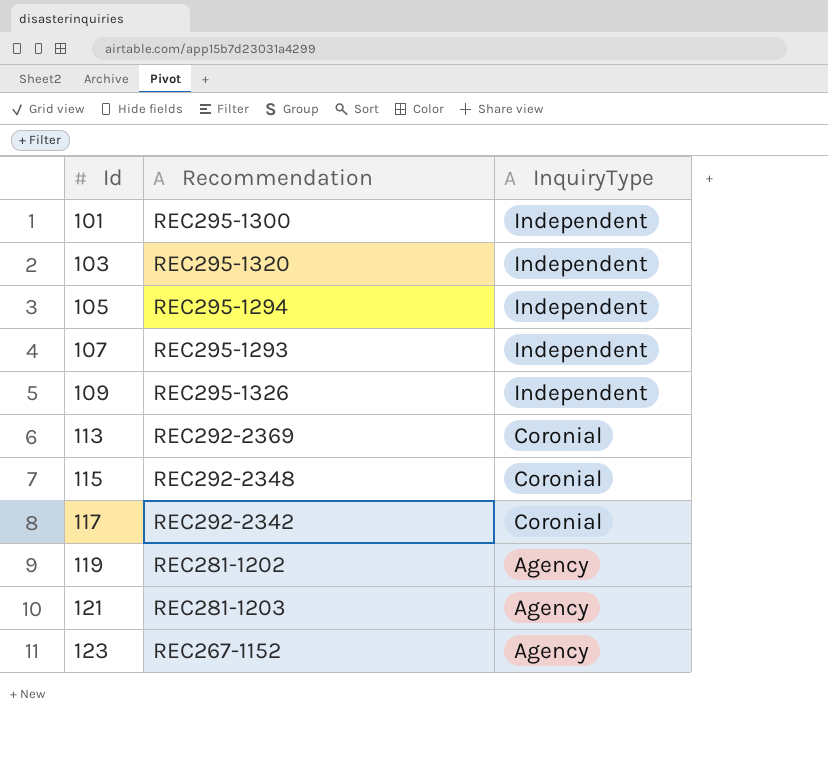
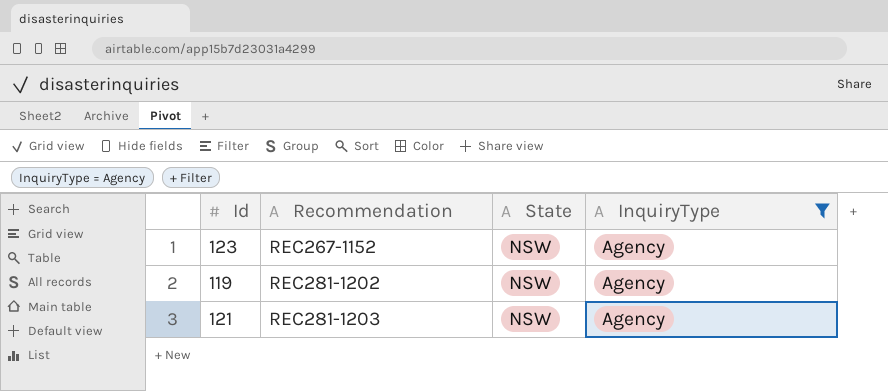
filter: none -> InquiryType = Agency
row order: Id ascending -> Recommendation ascending
column State | position: none -> 3

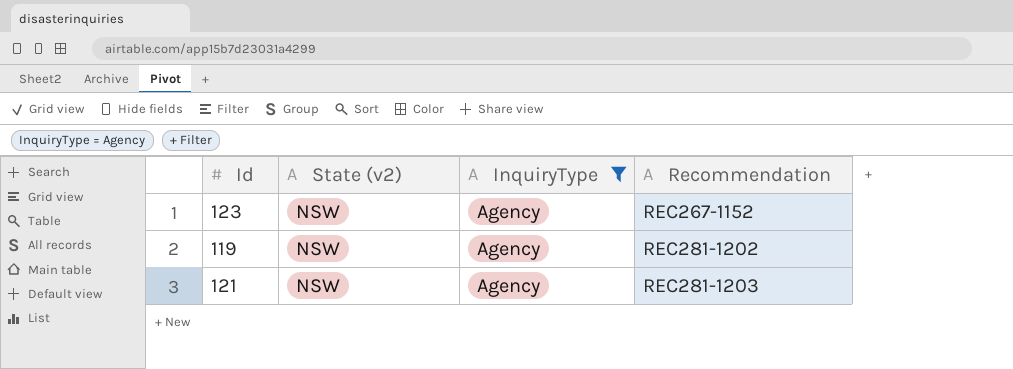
column name: State -> State (v2)
column Recommendation | position: 2 -> 4

